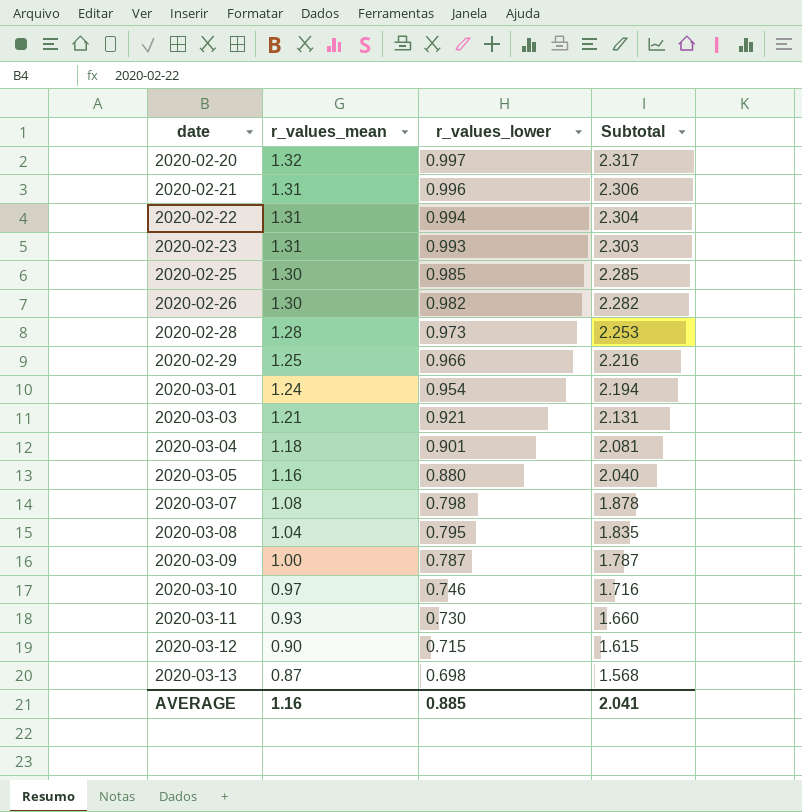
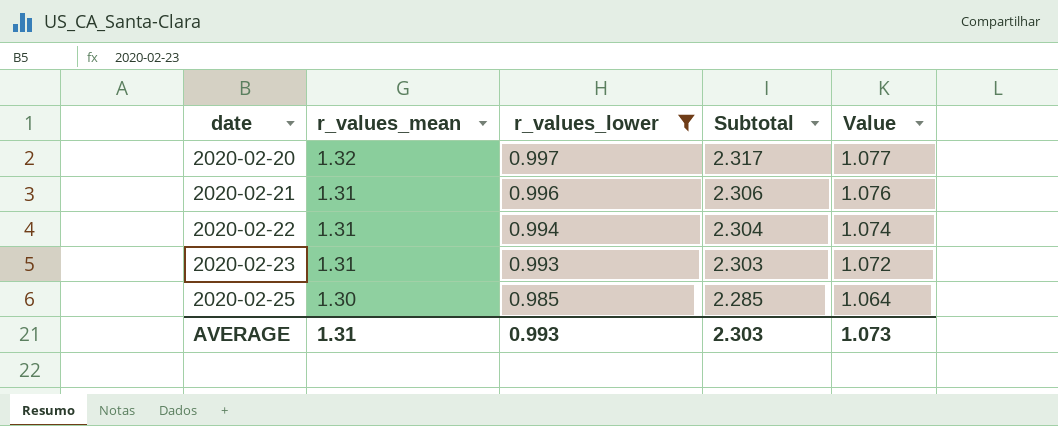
filter: none -> r_values_lower >= 0.985
column Value | formula: none -> [r_values_lower] * 1.08
AVERAGE | r_values_mean: 1.16 -> 1.31
AVERAGE | r_values_lower: 0.885 -> 0.993
AVERAGE | Subtotal: 2.041 -> 2.303

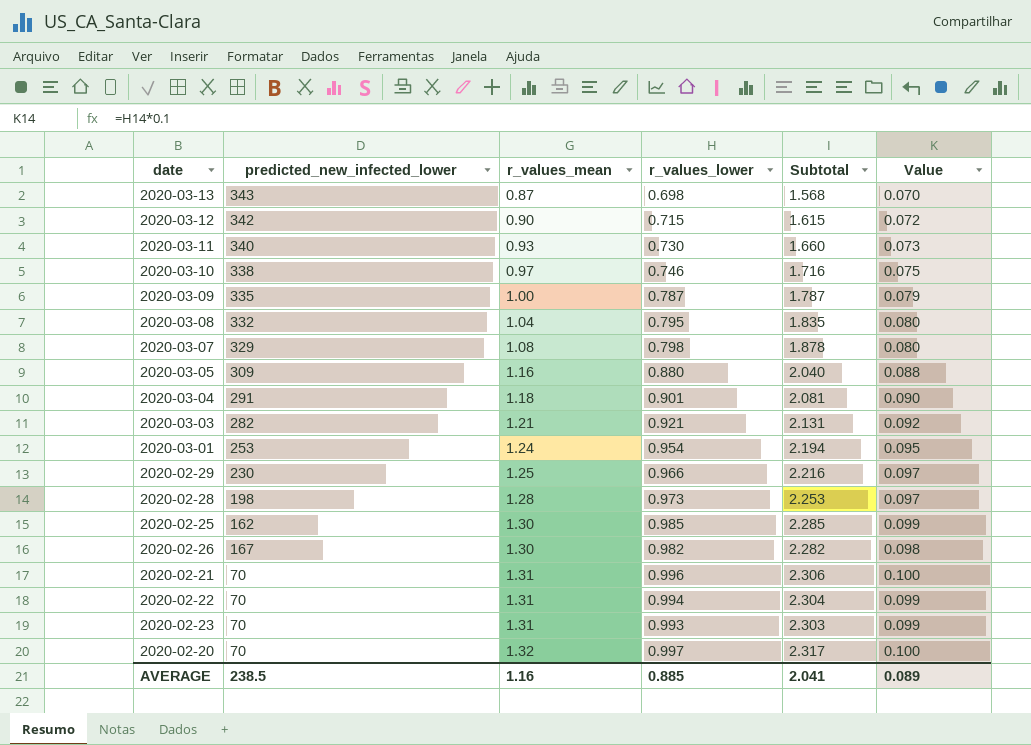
filter: r_values_lower >= 0.985 -> none
row order: date ascending -> r_values_mean ascending
column predicted_new_infected_lower | position: none -> 2
column Value | formula: [r_values_lower] * 1.08 -> [r_values_lower] * 0.1
AVERAGE | r_values_mean: 1.31 -> 1.16
AVERAGE | r_values_lower: 0.993 -> 0.885
AVERAGE | Subtotal: 2.303 -> 2.041
AVERAGE | Value: 1.073 -> 0.089

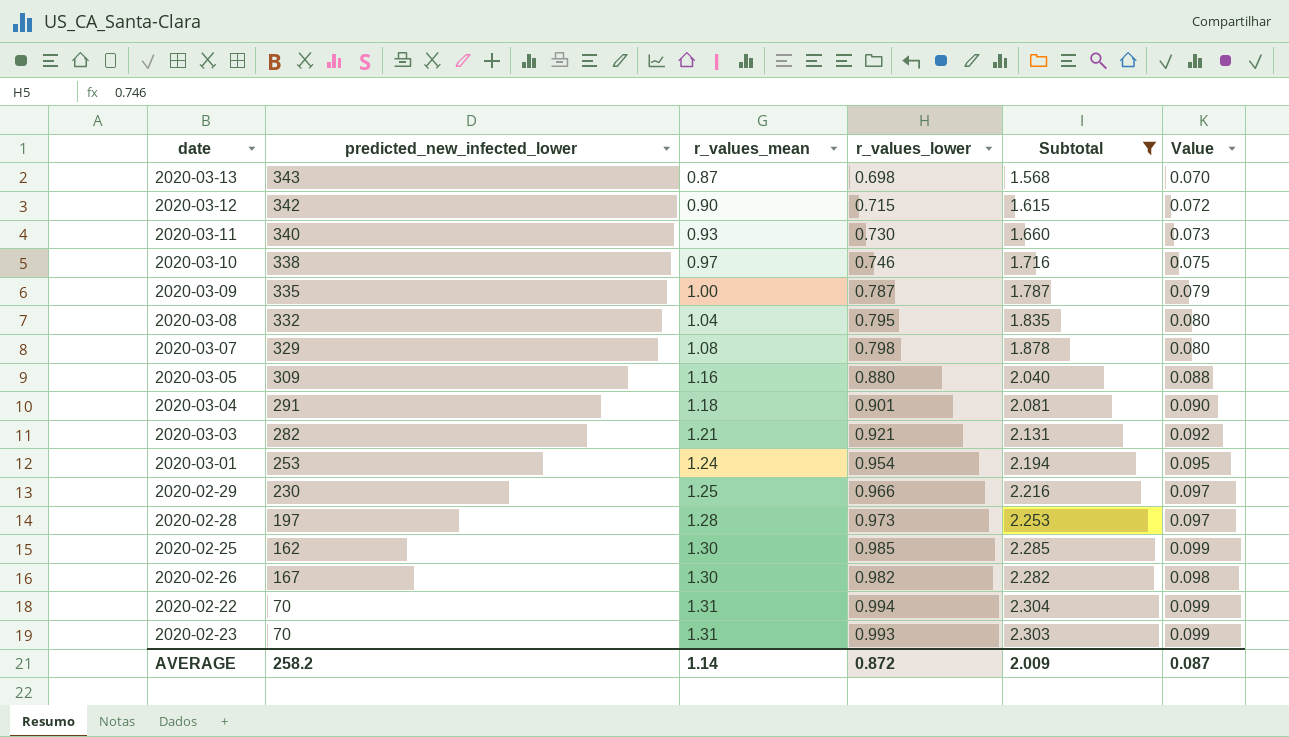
filter: none -> Subtotal <= 2.304
2020-02-28 | predicted_new_infected_lower: 198 -> 197
AVERAGE | predicted_new_infected_lower: 238.5 -> 258.2
AVERAGE | r_values_mean: 1.16 -> 1.14
AVERAGE | r_values_lower: 0.885 -> 0.872
AVERAGE | Subtotal: 2.041 -> 2.009
AVERAGE | Value: 0.089 -> 0.087

